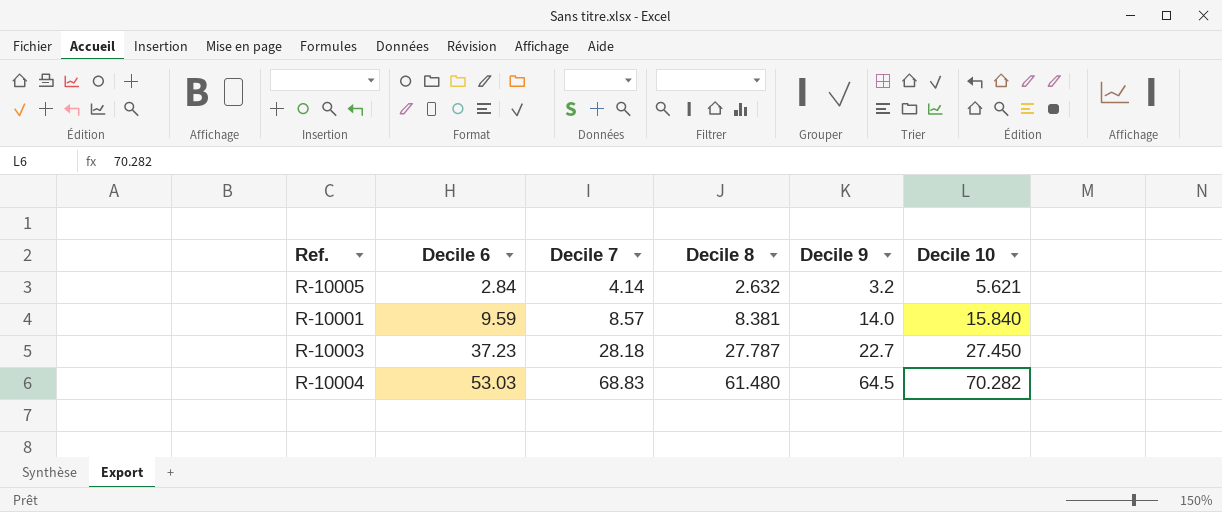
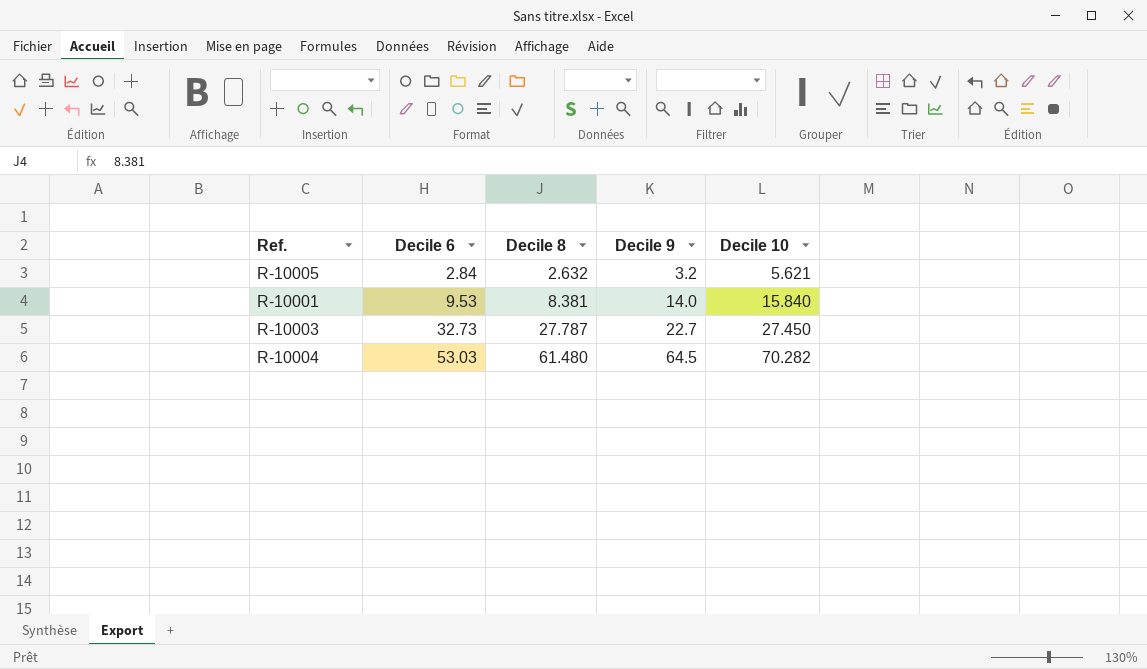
column Decile 7 | position: 3 -> none
R-10001 | Decile 6: 9.59 -> 9.53
R-10003 | Decile 6: 37.23 -> 32.73

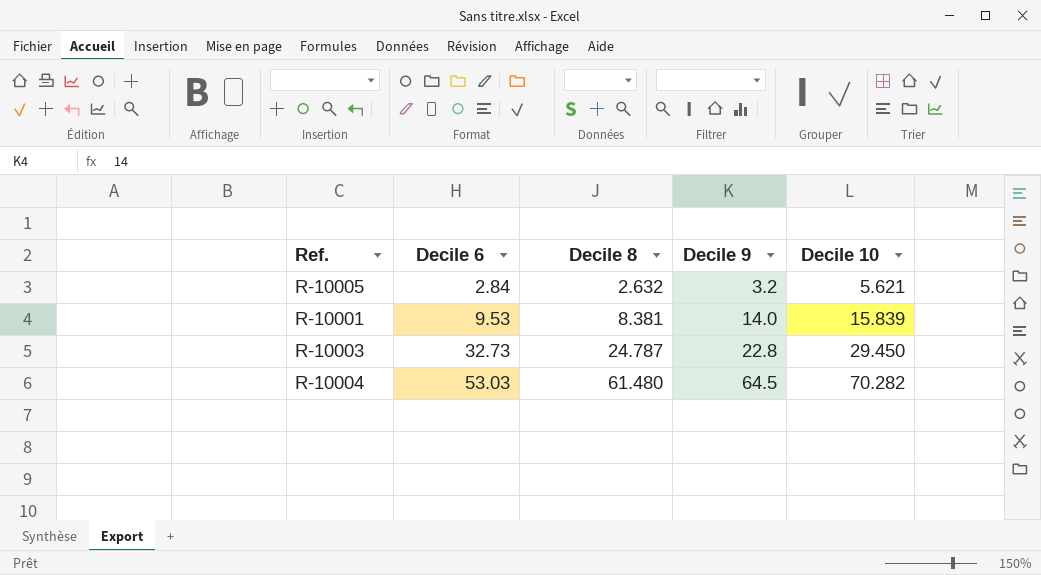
R-10001 | Decile 10: 15.840 -> 15.839
R-10003 | Decile 8: 27.787 -> 24.787
R-10003 | Decile 9: 22.7 -> 22.8
R-10003 | Decile 10: 27.450 -> 29.450

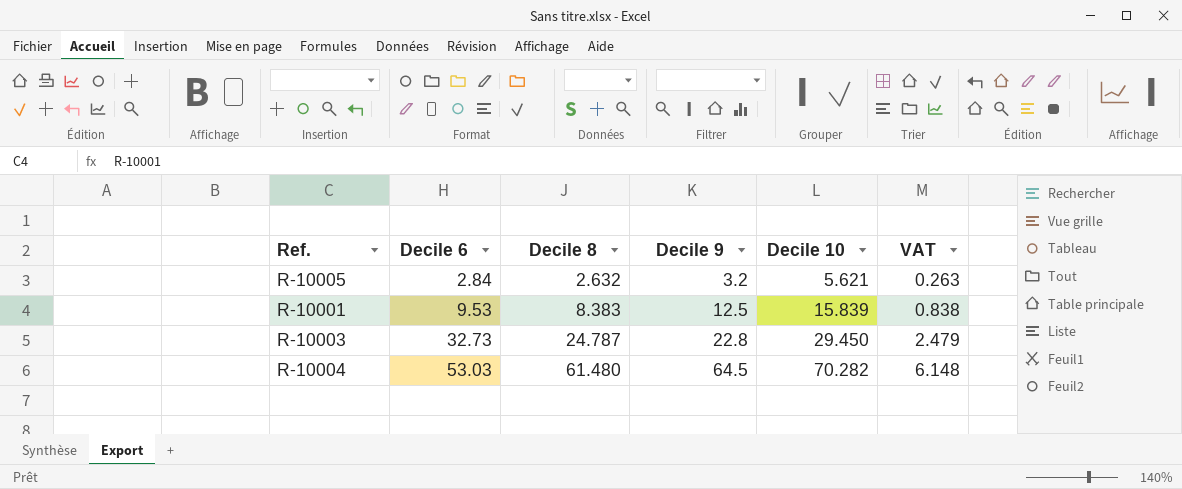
column VAT | formula: none -> [Decile 8] * 0.1
R-10001 | Decile 8: 8.381 -> 8.383
R-10001 | Decile 9: 14.0 -> 12.5

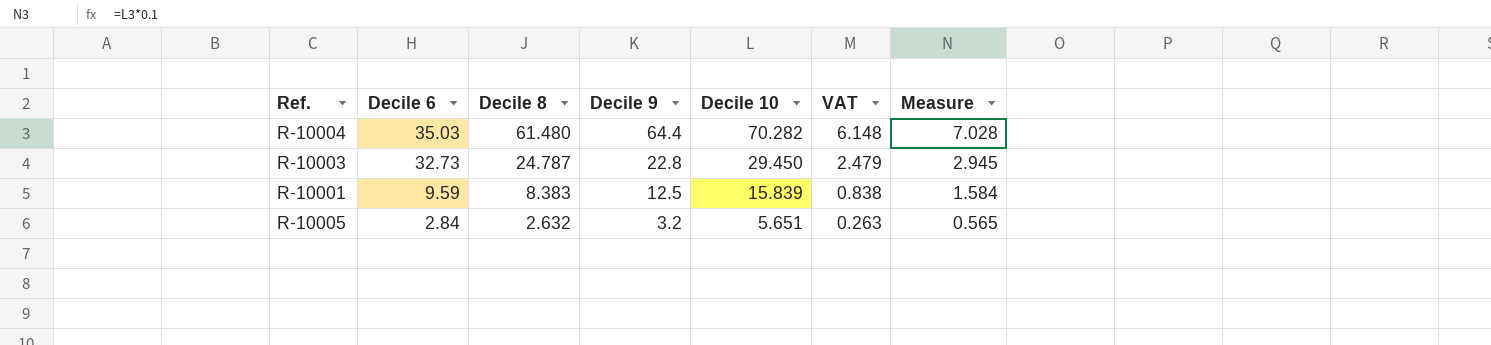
row order: Decile 6 ascending -> Decile 6 descending
column Measure | formula: none -> [Decile 10] * 0.1
R-10004 | Decile 6: 53.03 -> 35.03
R-10004 | Decile 9: 64.5 -> 64.4
R-10001 | Decile 6: 9.53 -> 9.59
R-10005 | Decile 10: 5.621 -> 5.651

